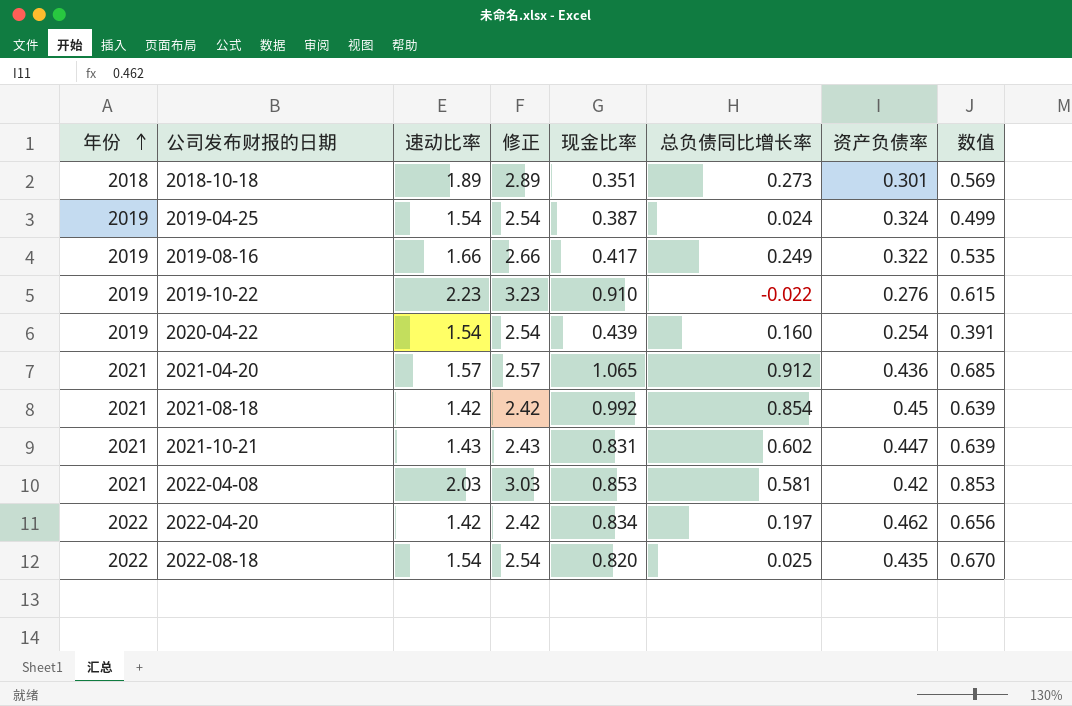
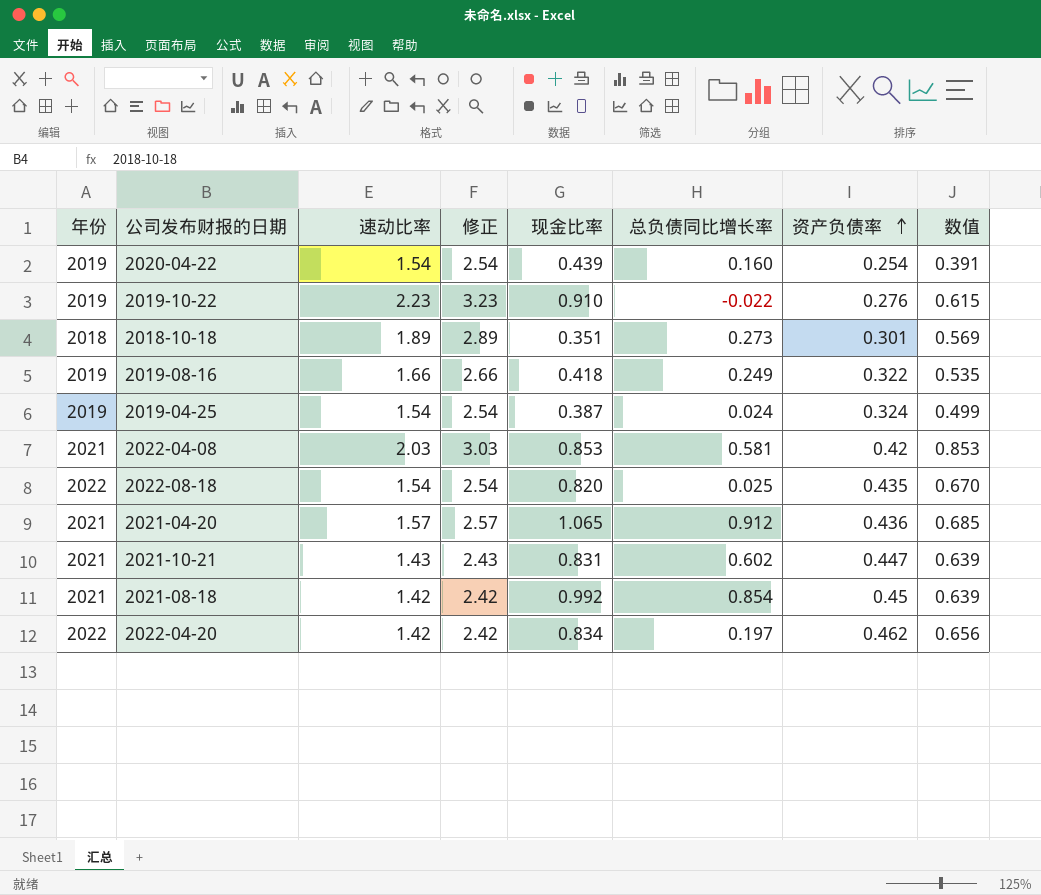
row order: 年份 ascending -> 资产负债率 ascending
2019-08-16 | 现金比率: 0.417 -> 0.418

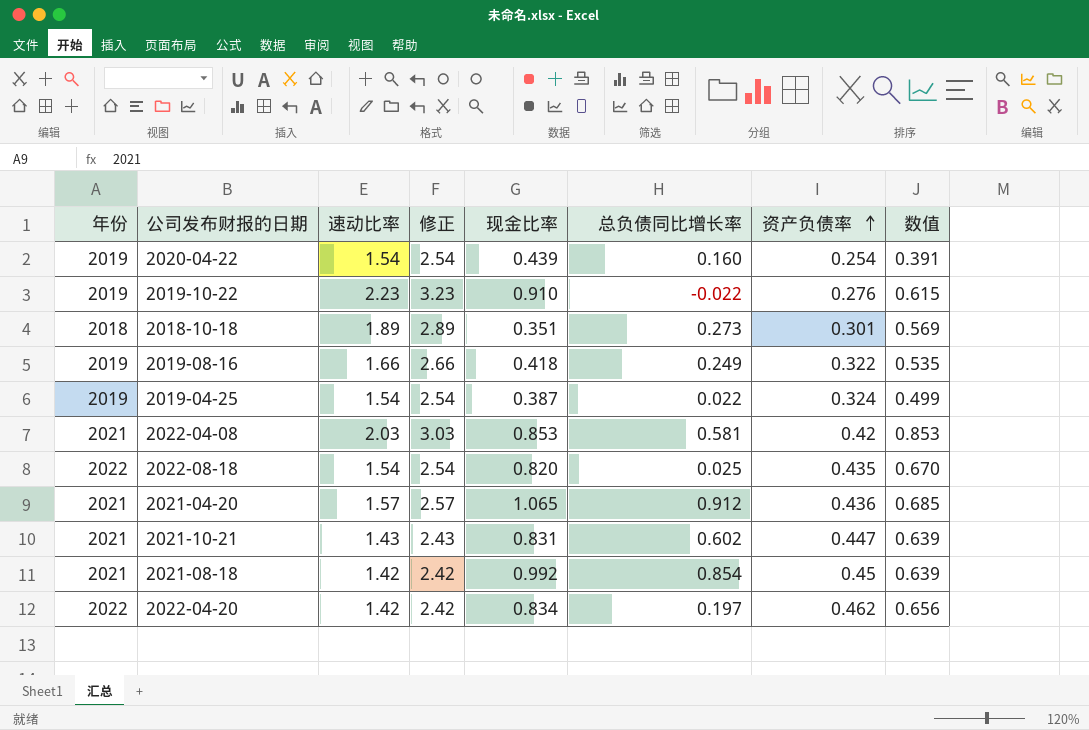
2019-04-25 | 总负债同比增长率: 0.024 -> 0.022

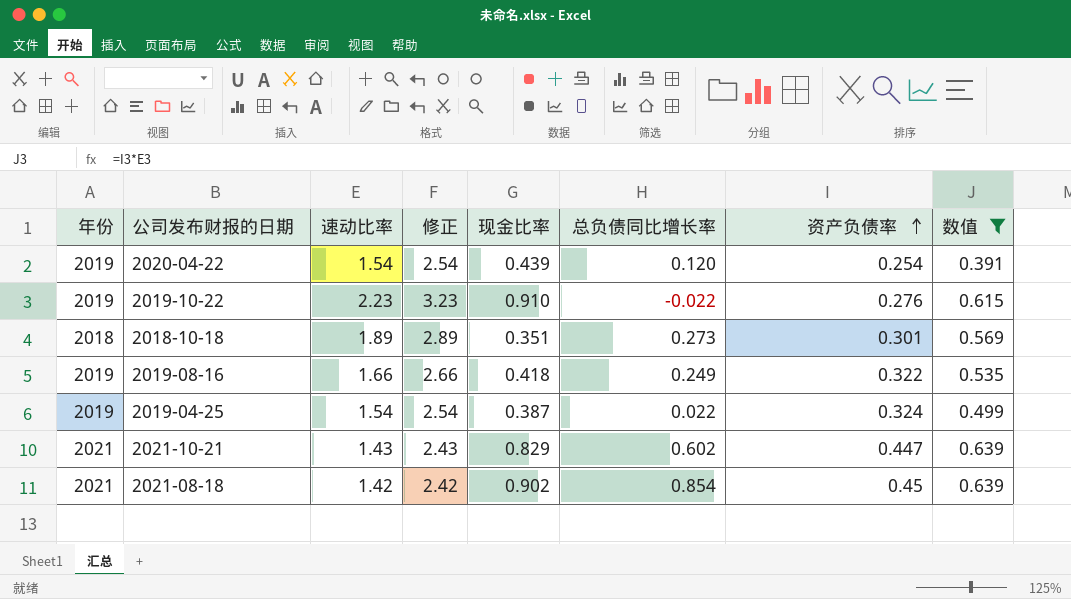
filter: none -> 数值 <= 0.639
2020-04-22 | 总负债同比增长率: 0.160 -> 0.120
2021-10-21 | 现金比率: 0.831 -> 0.829
2021-08-18 | 现金比率: 0.992 -> 0.902

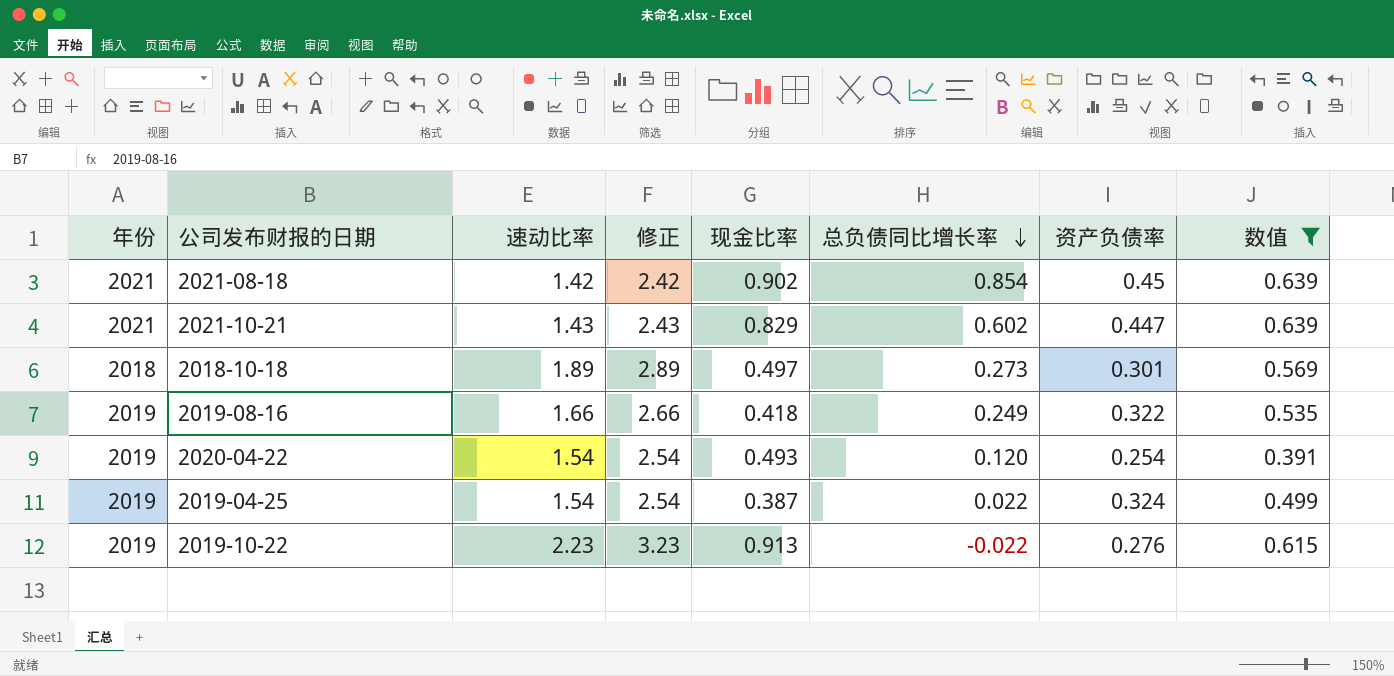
row order: 资产负债率 ascending -> 总负债同比增长率 descending
2018-10-18 | 现金比率: 0.351 -> 0.497
2020-04-22 | 现金比率: 0.439 -> 0.493
2019-10-22 | 现金比率: 0.910 -> 0.913

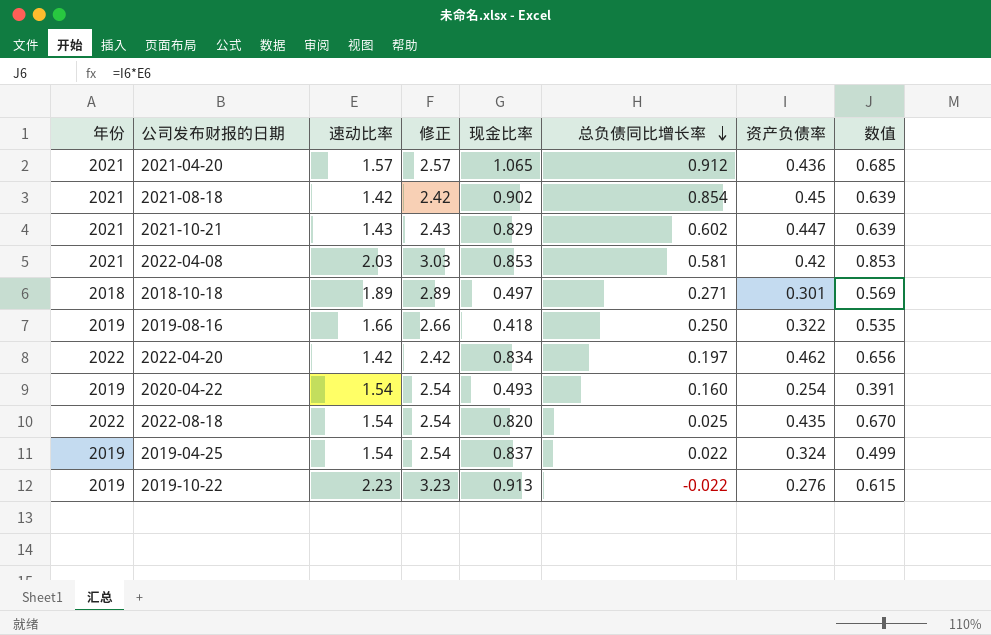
filter: 数值 <= 0.639 -> none
2018-10-18 | 总负债同比增长率: 0.273 -> 0.271
2019-08-16 | 总负债同比增长率: 0.249 -> 0.250
2020-04-22 | 总负债同比增长率: 0.120 -> 0.160
2019-04-25 | 现金比率: 0.387 -> 0.837

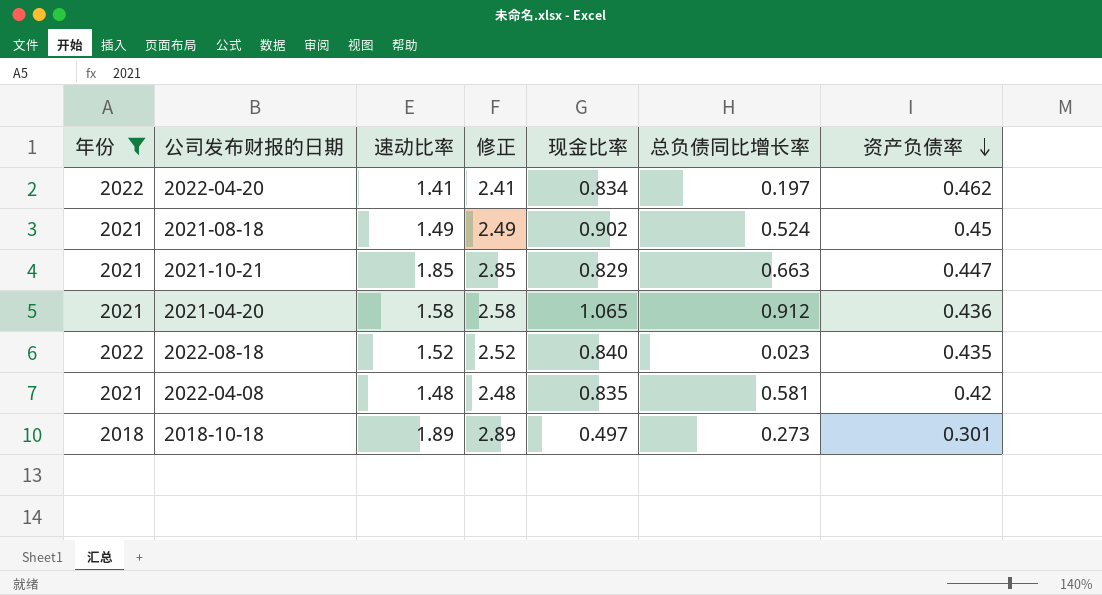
filter: none -> 年份 != 2019
row order: 总负债同比增长率 descending -> 资产负债率 descending
column 数值 | formula: [速动比率] * [资产负债率] -> none
2022-04-20 | 速动比率: 1.42 -> 1.41
2022-04-20 | 修正: 2.42 -> 2.41
2021-08-18 | 速动比率: 1.42 -> 1.49
2021-08-18 | 修正: 2.42 -> 2.49
2021-08-18 | 总负债同比增长率: 0.854 -> 0.524
2021-10-21 | 速动比率: 1.43 -> 1.85
2021-10-21 | 修正: 2.43 -> 2.85
2021-10-21 | 总负债同比增长率: 0.602 -> 0.663
2021-04-20 | 速动比率: 1.57 -> 1.58
2021-04-20 | 修正: 2.57 -> 2.58
2022-08-18 | 速动比率: 1.54 -> 1.52
2022-08-18 | 修正: 2.54 -> 2.52
2022-08-18 | 现金比率: 0.820 -> 0.840
2022-08-18 | 总负债同比增长率: 0.025 -> 0.023
2022-04-08 | 速动比率: 2.03 -> 1.48
2022-04-08 | 修正: 3.03 -> 2.48
2022-04-08 | 现金比率: 0.853 -> 0.835
2018-10-18 | 总负债同比增长率: 0.271 -> 0.273

